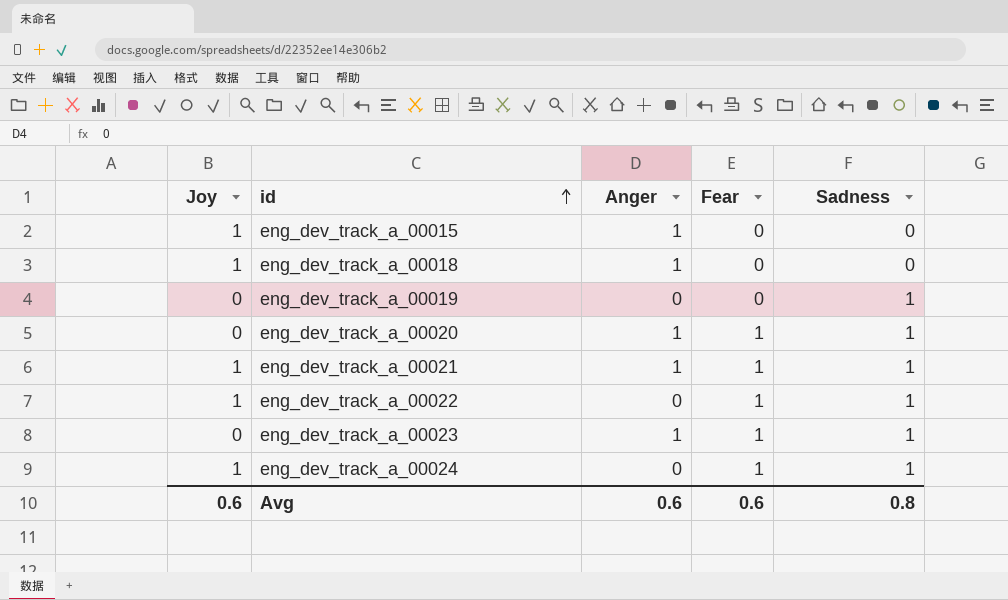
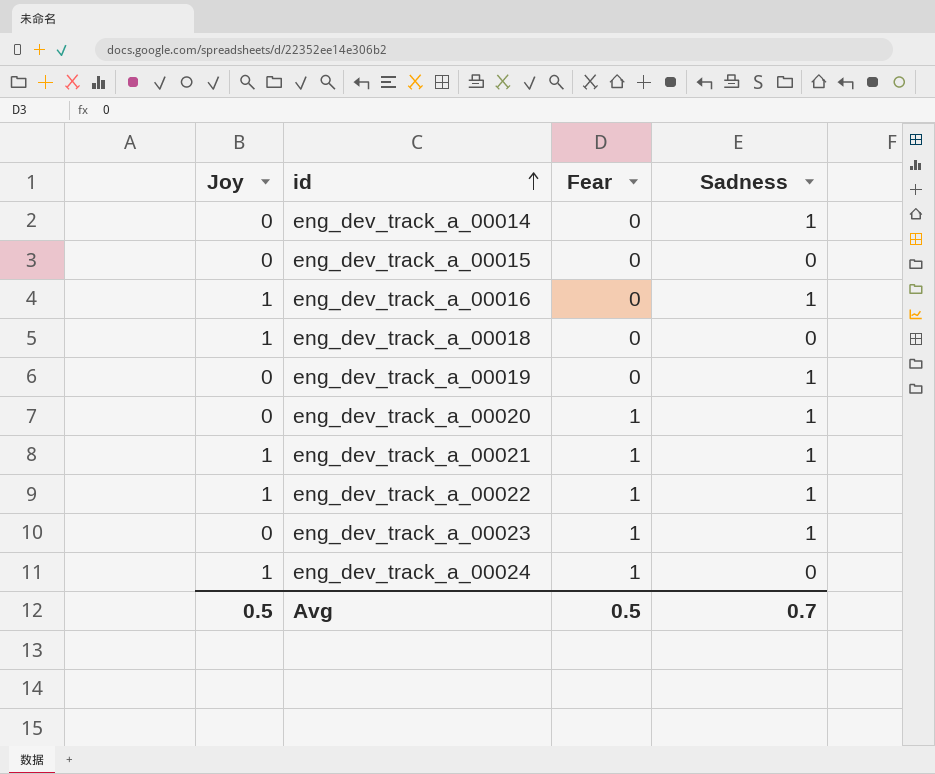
column Anger | position: 3 -> none
row eng_dev_track_a_00014: none -> 0 | 0 | 1
eng_dev_track_a_00015 | Joy: 1 -> 0
row eng_dev_track_a_00016: none -> 1 | 0 | 1
eng_dev_track_a_00024 | Sadness: 1 -> 0
Avg | Joy: 0.6 -> 0.5
Avg | Fear: 0.6 -> 0.5
Avg | Sadness: 0.8 -> 0.7

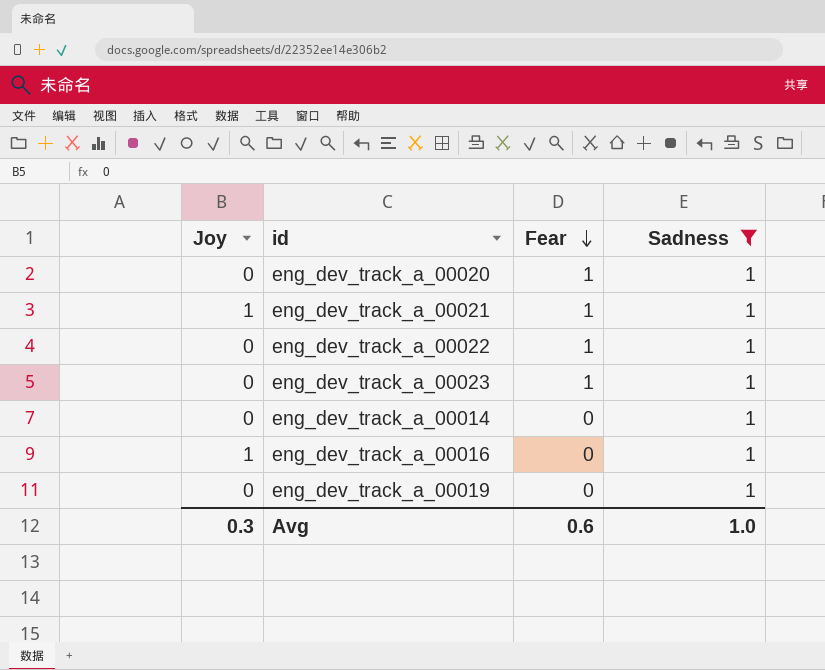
filter: none -> Sadness = 1
row order: id ascending -> Fear descending
eng_dev_track_a_00022 | Joy: 1 -> 0
Avg | Joy: 0.5 -> 0.3
Avg | Fear: 0.5 -> 0.6
Avg | Sadness: 0.7 -> 1.0

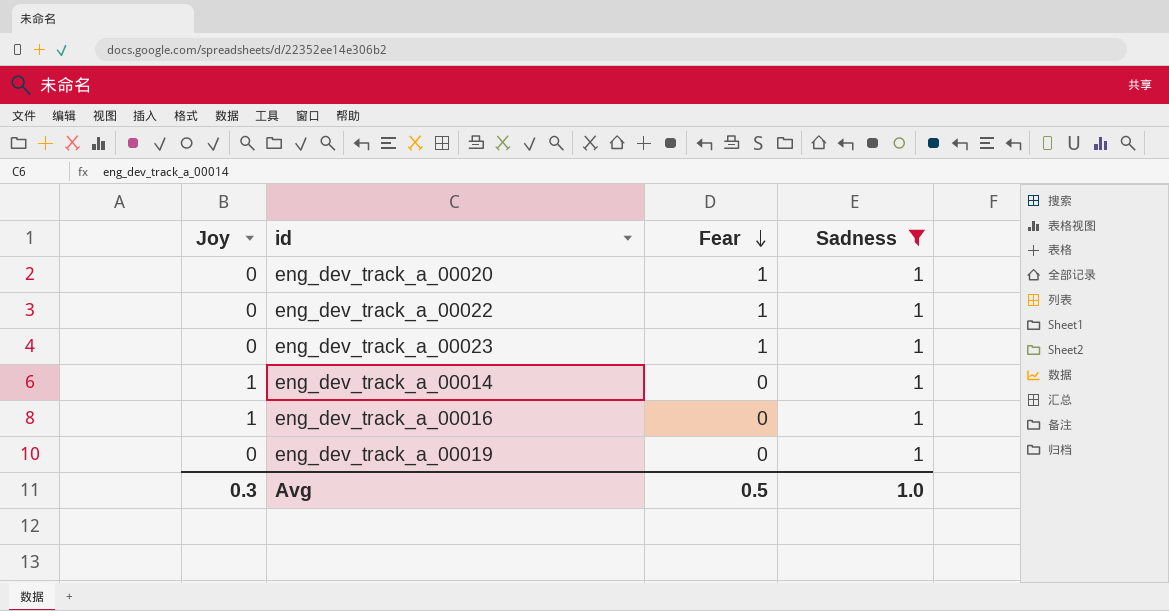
row eng_dev_track_a_00021: 1 | 1 | 1 -> none
eng_dev_track_a_00014 | Joy: 0 -> 1
Avg | Fear: 0.6 -> 0.5

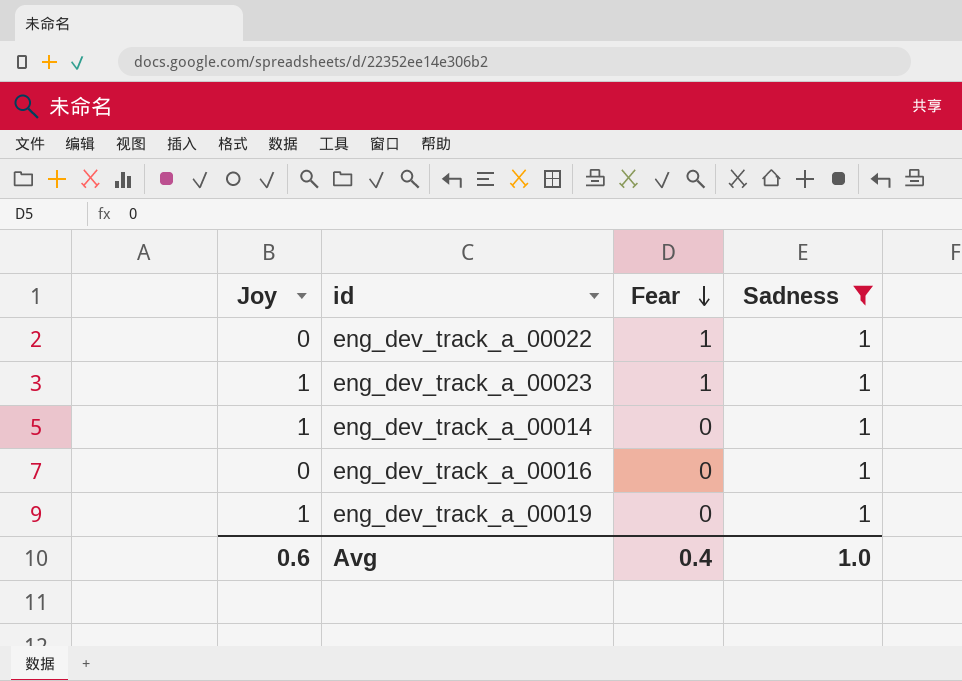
row eng_dev_track_a_00020: 0 | 1 | 1 -> none
eng_dev_track_a_00023 | Joy: 0 -> 1
eng_dev_track_a_00016 | Joy: 1 -> 0
eng_dev_track_a_00019 | Joy: 0 -> 1
Avg | Joy: 0.3 -> 0.6
Avg | Fear: 0.5 -> 0.4

